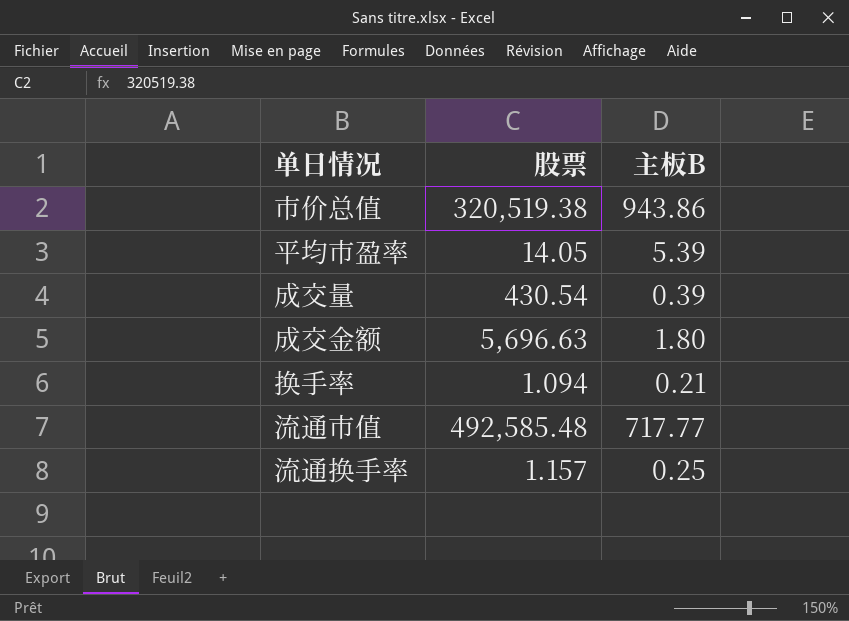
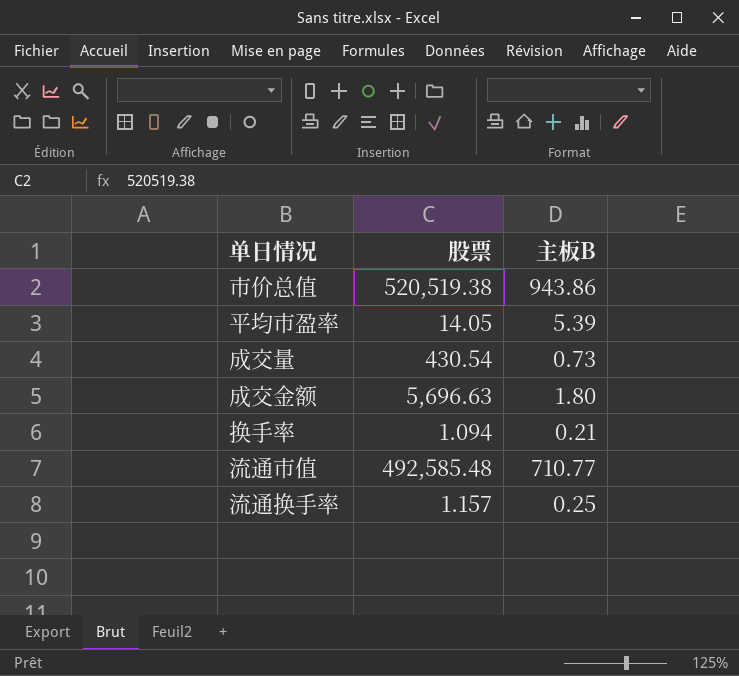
市价总值 | 股票: 320,519.38 -> 520,519.38
成交量 | 主板B: 0.39 -> 0.73
流通市值 | 主板B: 717.77 -> 710.77

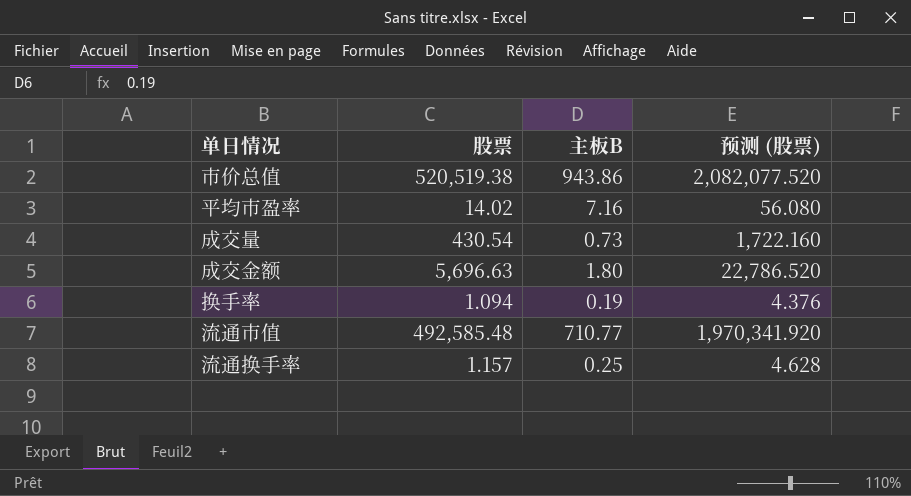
column 预测 (股票) | formula: none -> [股票] * 4
平均市盈率 | 股票: 14.05 -> 14.02
平均市盈率 | 主板B: 5.39 -> 7.16
换手率 | 主板B: 0.21 -> 0.19

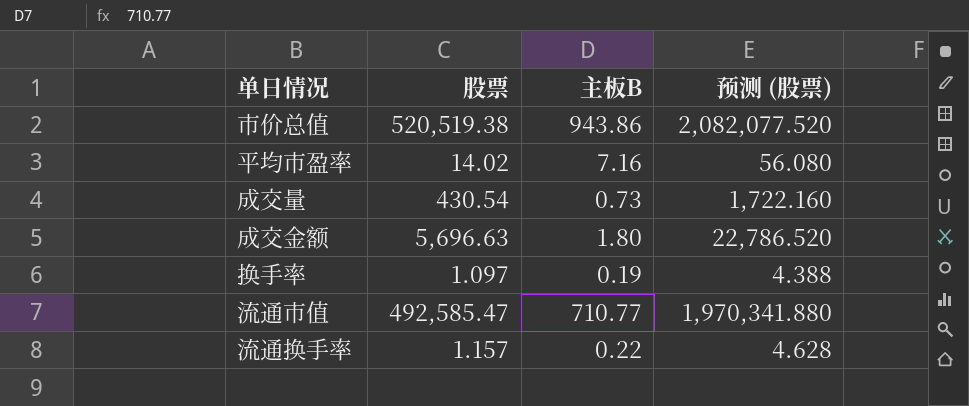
换手率 | 股票: 1.094 -> 1.097
换手率 | 预测 (股票): 4.376 -> 4.388
流通市值 | 股票: 492,585.48 -> 492,585.47
流通市值 | 预测 (股票): 1,970,341.920 -> 1,970,341.880
流通换手率 | 主板B: 0.25 -> 0.22

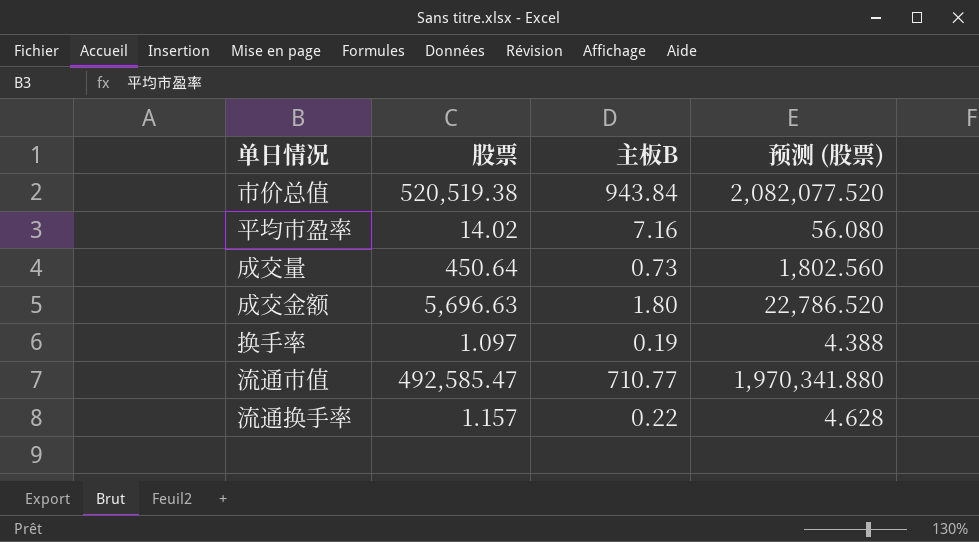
市价总值 | 主板B: 943.86 -> 943.84
成交量 | 股票: 430.54 -> 450.64
成交量 | 预测 (股票): 1,722.160 -> 1,802.560

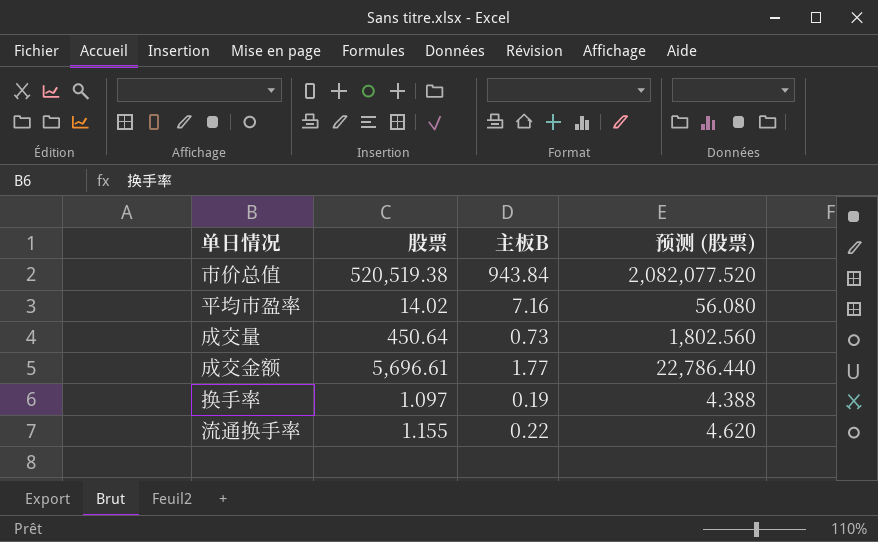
row 流通市值: 492,585.47 | 710.77 | 1,970,341.880 -> none
成交金额 | 股票: 5,696.63 -> 5,696.61
成交金额 | 主板B: 1.80 -> 1.77
成交金额 | 预测 (股票): 22,786.520 -> 22,786.440
流通换手率 | 股票: 1.157 -> 1.155
流通换手率 | 预测 (股票): 4.628 -> 4.620

